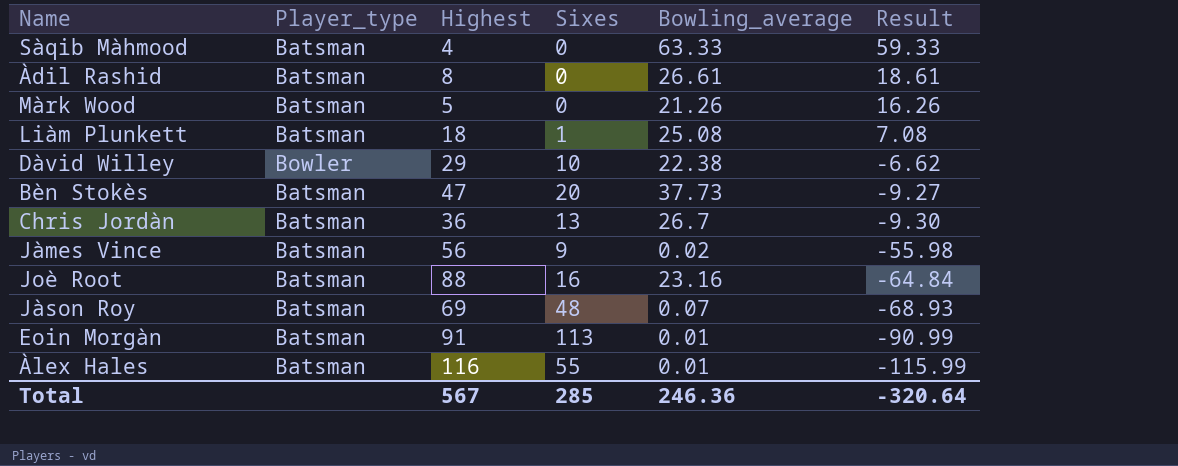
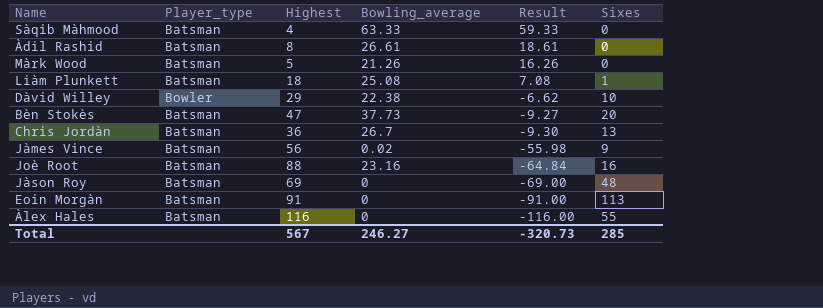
column Sixes | position: 4 -> 6
Jàson Roy | Bowling_average: 0.07 -> 0
Jàson Roy | Result: -68.93 -> -69.00
Eoin Morgàn | Bowling_average: 0.01 -> 0
Eoin Morgàn | Result: -90.99 -> -91.00
Àlex Hales | Bowling_average: 0.01 -> 0
Àlex Hales | Result: -115.99 -> -116.00
Total | Bowling_average: 246.36 -> 246.27
Total | Result: -320.64 -> -320.73

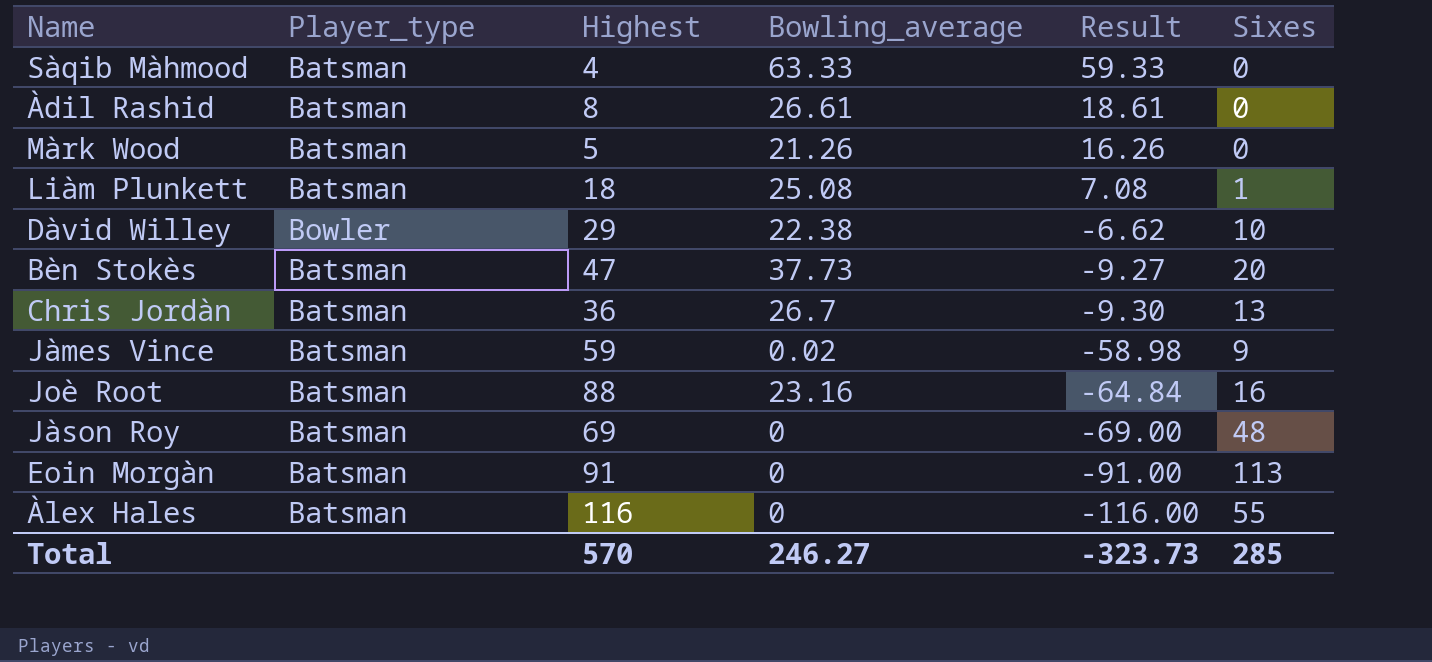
Jàmes Vince | Highest: 56 -> 59
Jàmes Vince | Result: -55.98 -> -58.98
Total | Highest: 567 -> 570
Total | Result: -320.73 -> -323.73

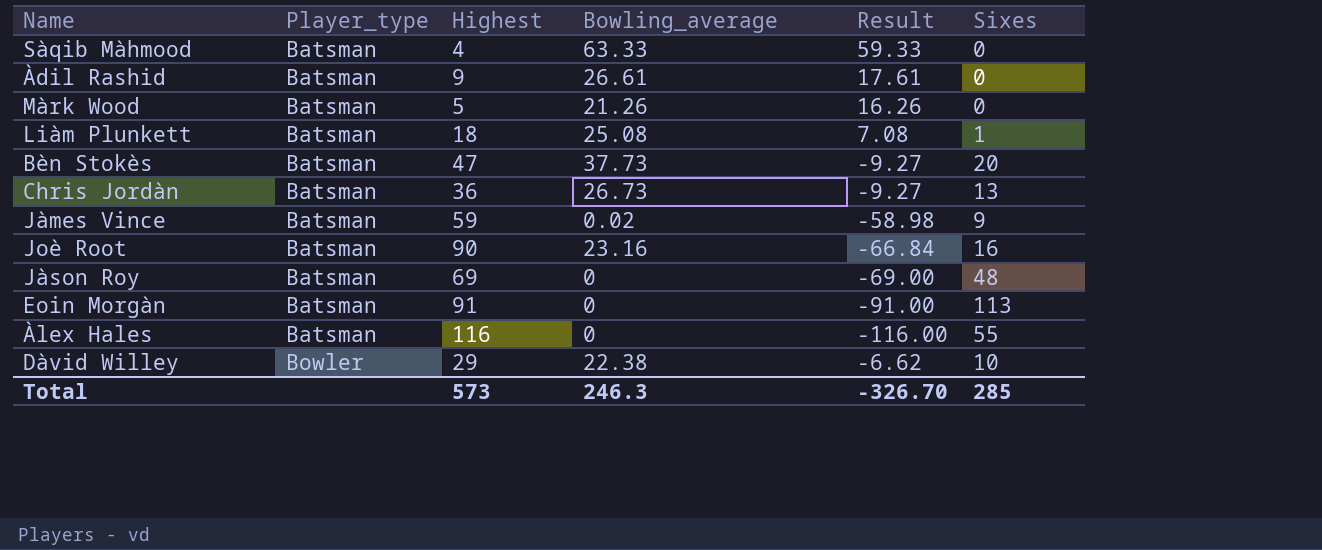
row order: Result descending -> Player_type ascending
Àdil Rashid | Highest: 8 -> 9
Àdil Rashid | Result: 18.61 -> 17.61
Chris Jordàn | Bowling_average: 26.7 -> 26.73
Chris Jordàn | Result: -9.30 -> -9.27
Joè Root | Highest: 88 -> 90
Joè Root | Result: -64.84 -> -66.84
Total | Highest: 570 -> 573
Total | Bowling_average: 246.27 -> 246.3
Total | Result: -323.73 -> -326.70

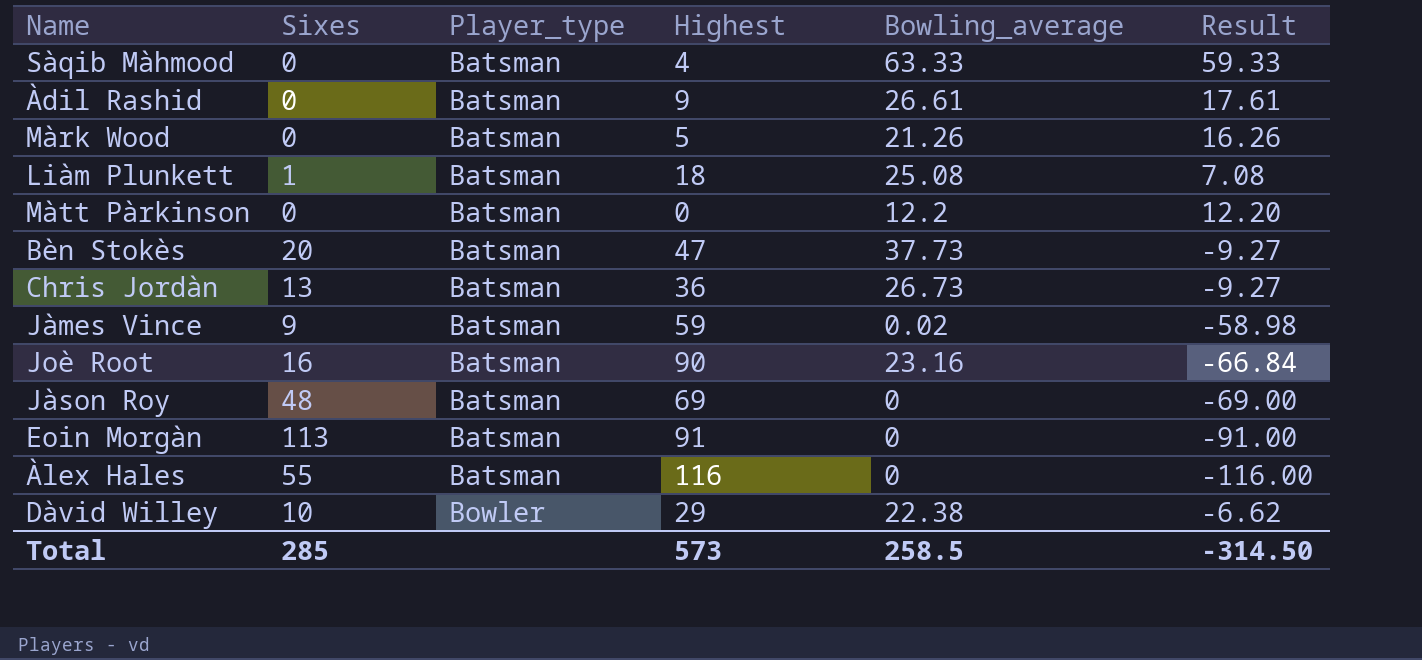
column Sixes | position: 6 -> 2
row Màtt Pàrkinson: none -> 0 | Batsman | 0 | 12.2 | 12.20
Total | Bowling_average: 246.3 -> 258.5
Total | Result: -326.70 -> -314.50

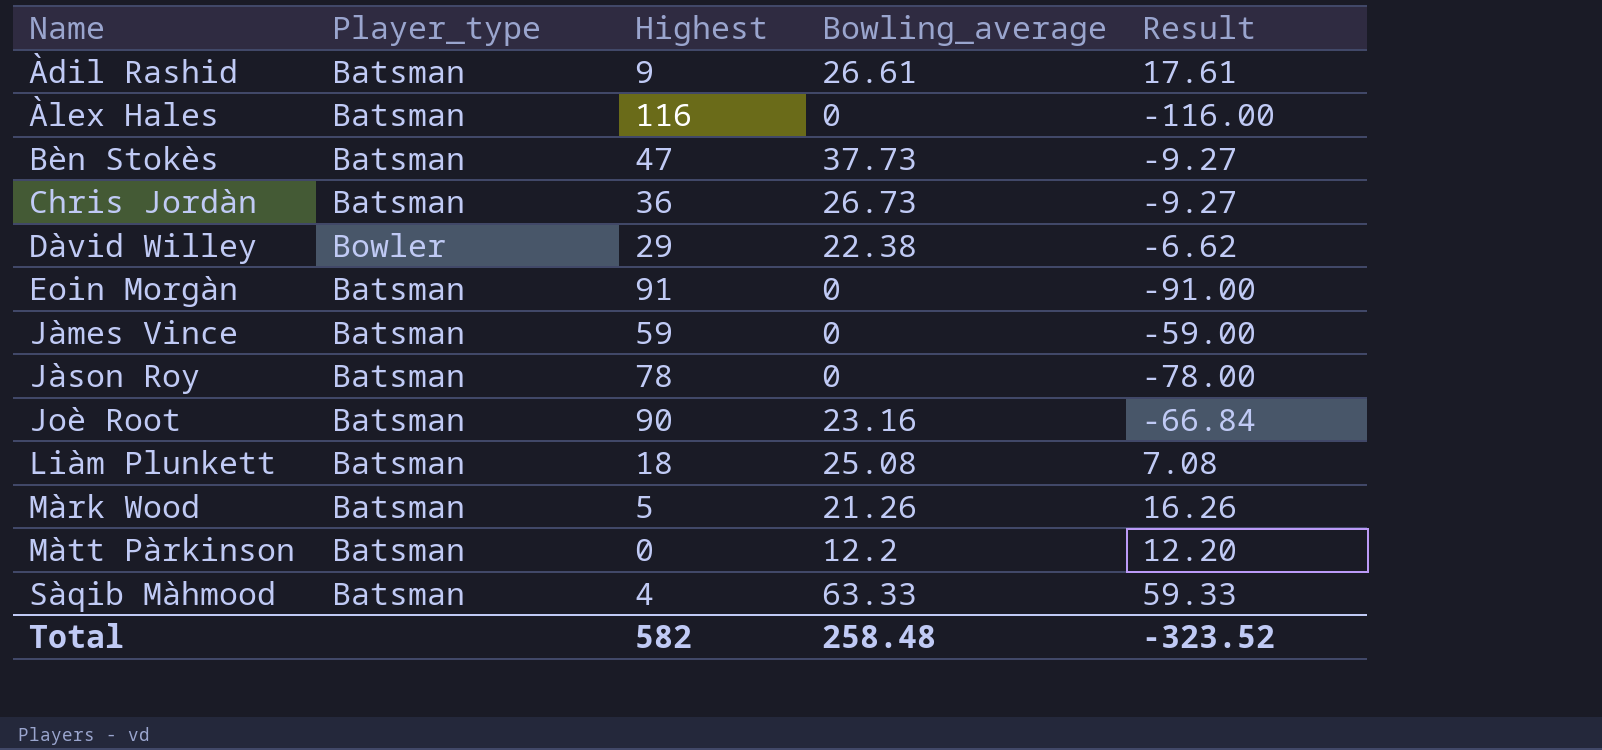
row order: Player_type ascending -> Name ascending
column Sixes | position: 2 -> none
Jàmes Vince | Bowling_average: 0.02 -> 0
Jàmes Vince | Result: -58.98 -> -59.00
Jàson Roy | Highest: 69 -> 78
Jàson Roy | Result: -69.00 -> -78.00
Total | Highest: 573 -> 582
Total | Bowling_average: 258.5 -> 258.48
Total | Result: -314.50 -> -323.52

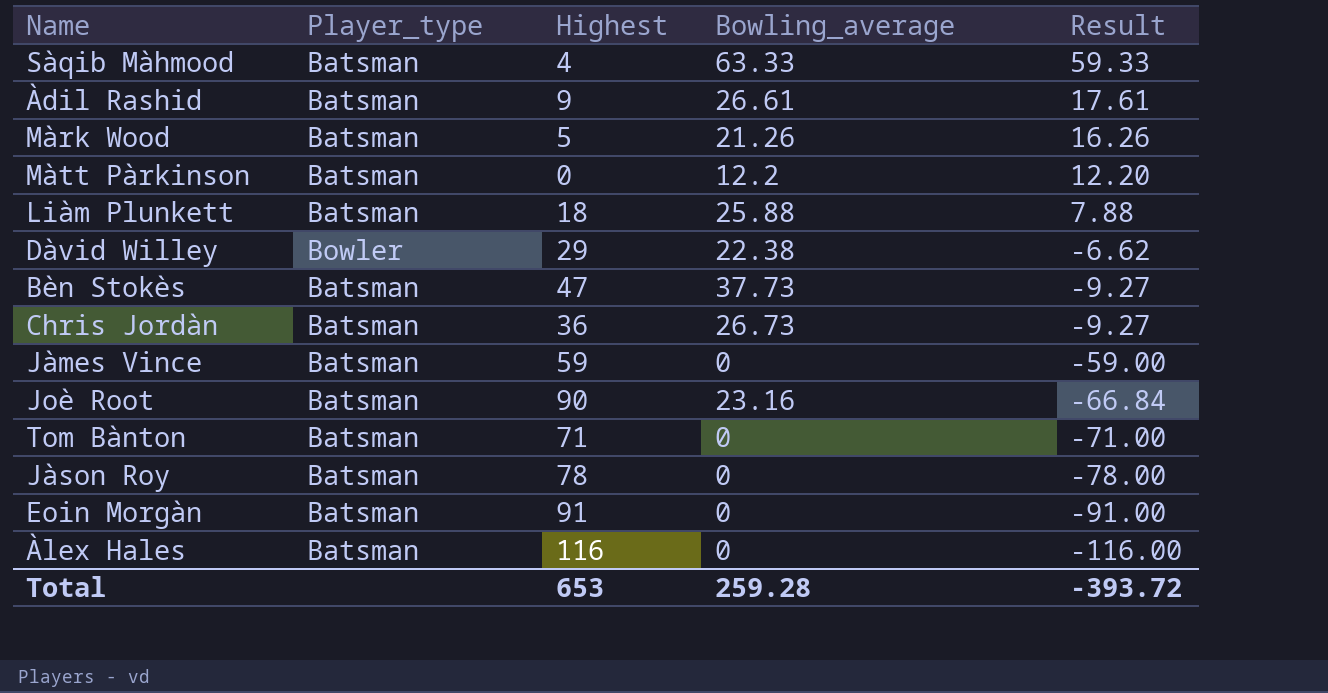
row order: Name ascending -> Result descending
Liàm Plunkett | Bowling_average: 25.08 -> 25.88
Liàm Plunkett | Result: 7.08 -> 7.88
row Tom Bànton: none -> Batsman | 71 | 0 | -71.00
Total | Highest: 582 -> 653
Total | Bowling_average: 258.48 -> 259.28
Total | Result: -323.52 -> -393.72

